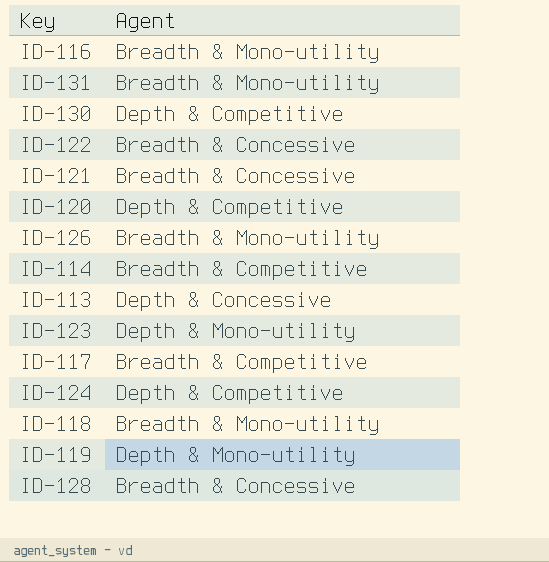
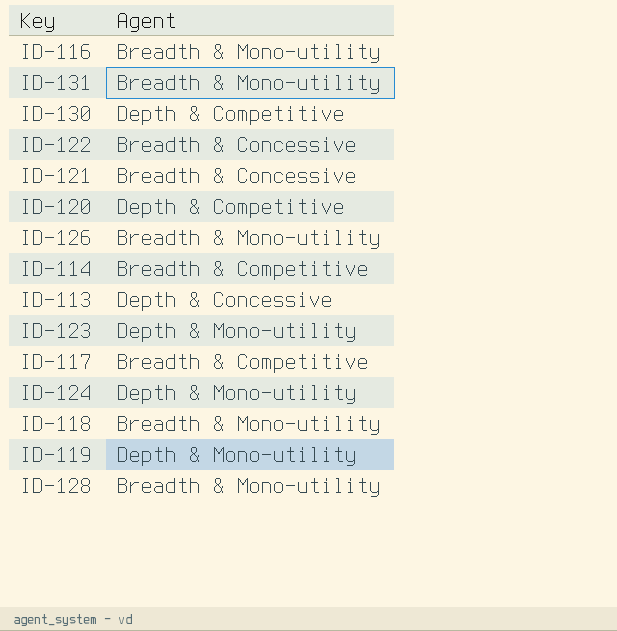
ID-124 | Agent: Depth & Competitive -> Depth & Mono-utility
ID-128 | Agent: Breadth & Concessive -> Breadth & Mono-utility

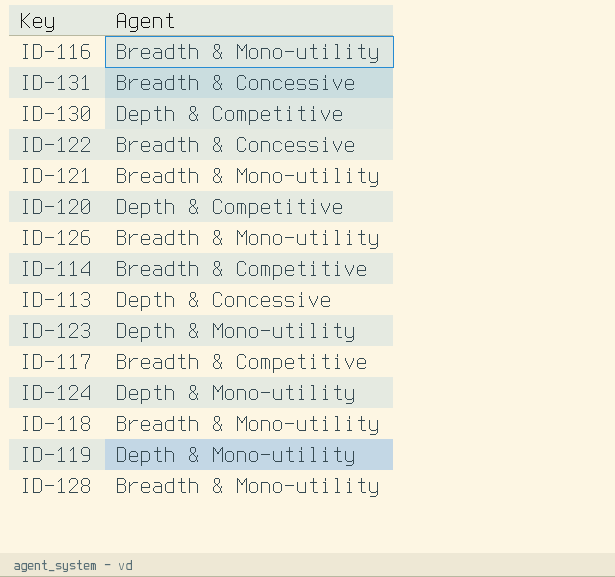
ID-131 | Agent: Breadth & Mono-utility -> Breadth & Concessive
ID-121 | Agent: Breadth & Concessive -> Breadth & Mono-utility

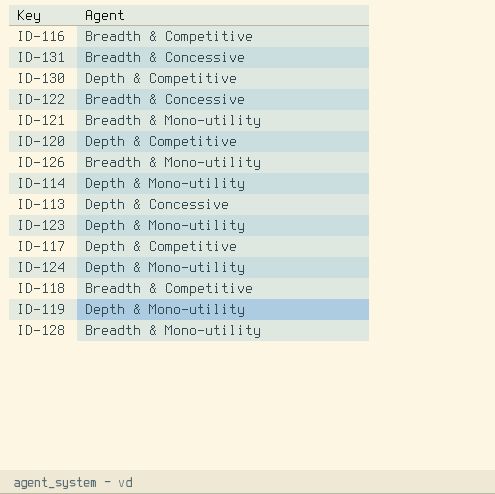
ID-116 | Agent: Breadth & Mono-utility -> Breadth & Competitive
ID-114 | Agent: Breadth & Competitive -> Depth & Mono-utility
ID-117 | Agent: Breadth & Competitive -> Depth & Competitive
ID-118 | Agent: Breadth & Mono-utility -> Breadth & Competitive

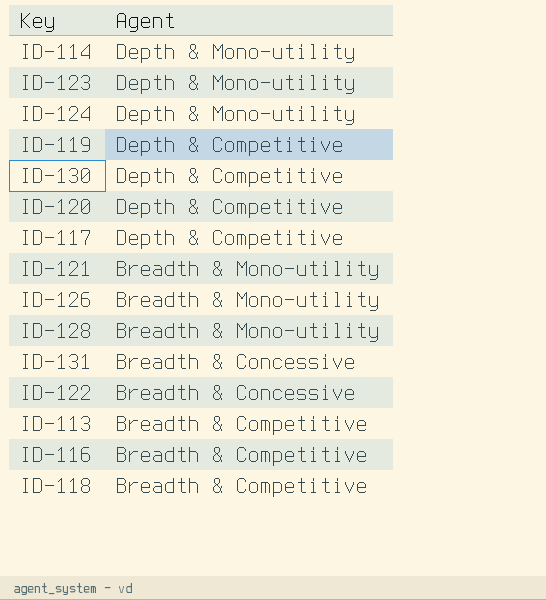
row order: none -> Agent descending
ID-119 | Agent: Depth & Mono-utility -> Depth & Competitive
ID-113 | Agent: Depth & Concessive -> Breadth & Competitive

